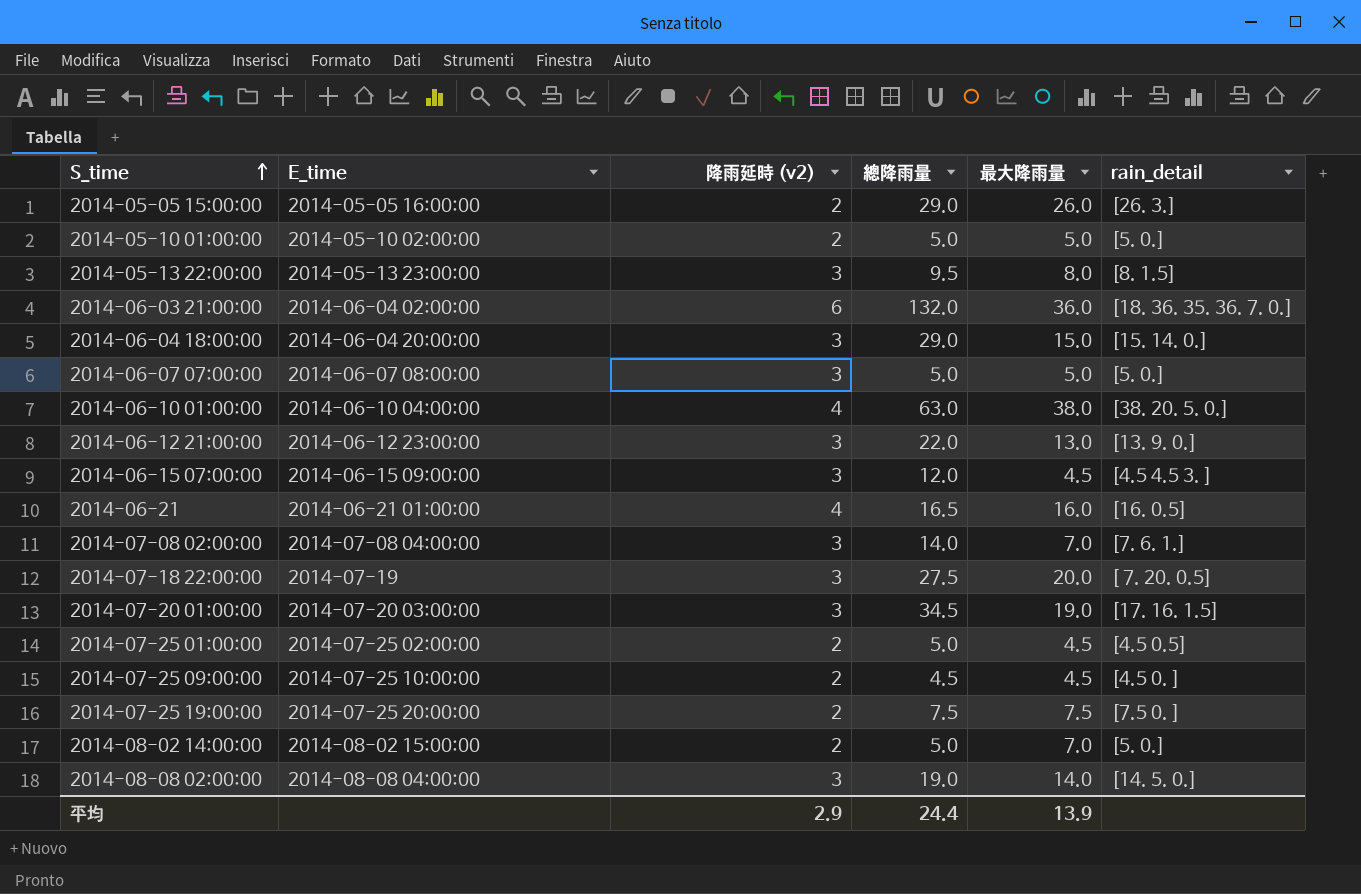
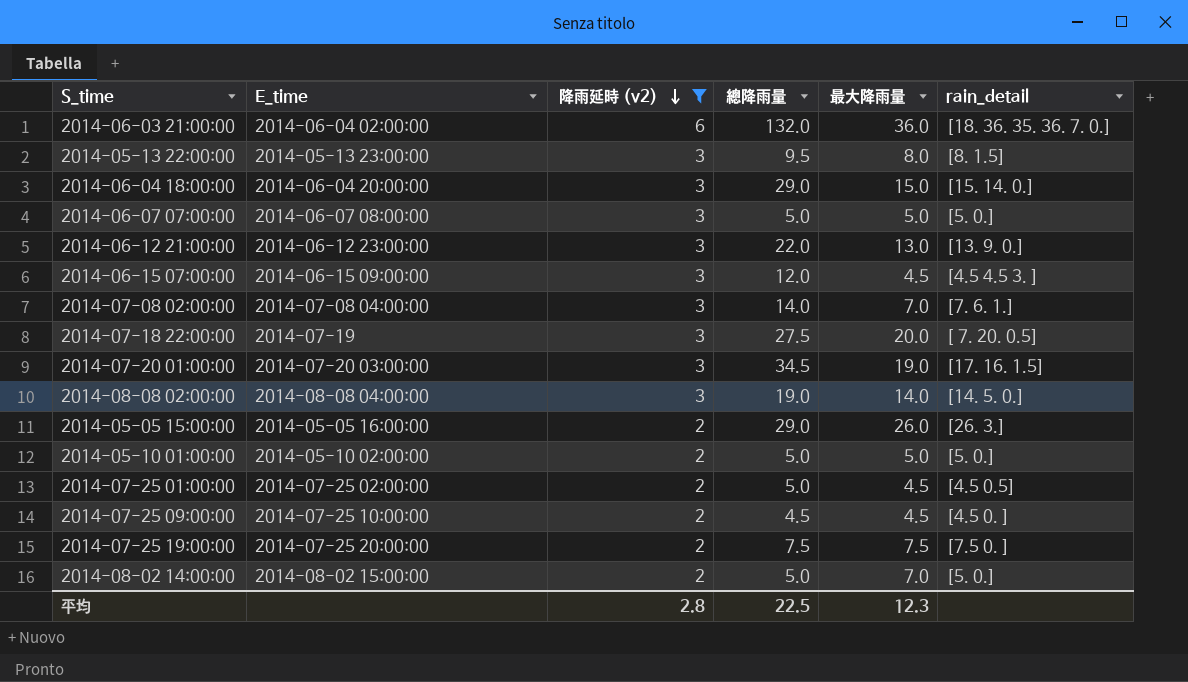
filter: none -> 降雨延時 (v2) != 4
row order: S_time ascending -> 降雨延時 (v2) descending
平均 | 降雨延時 (v2): 2.9 -> 2.8
平均 | 總降雨量: 24.4 -> 22.5
平均 | 最大降雨量: 13.9 -> 12.3

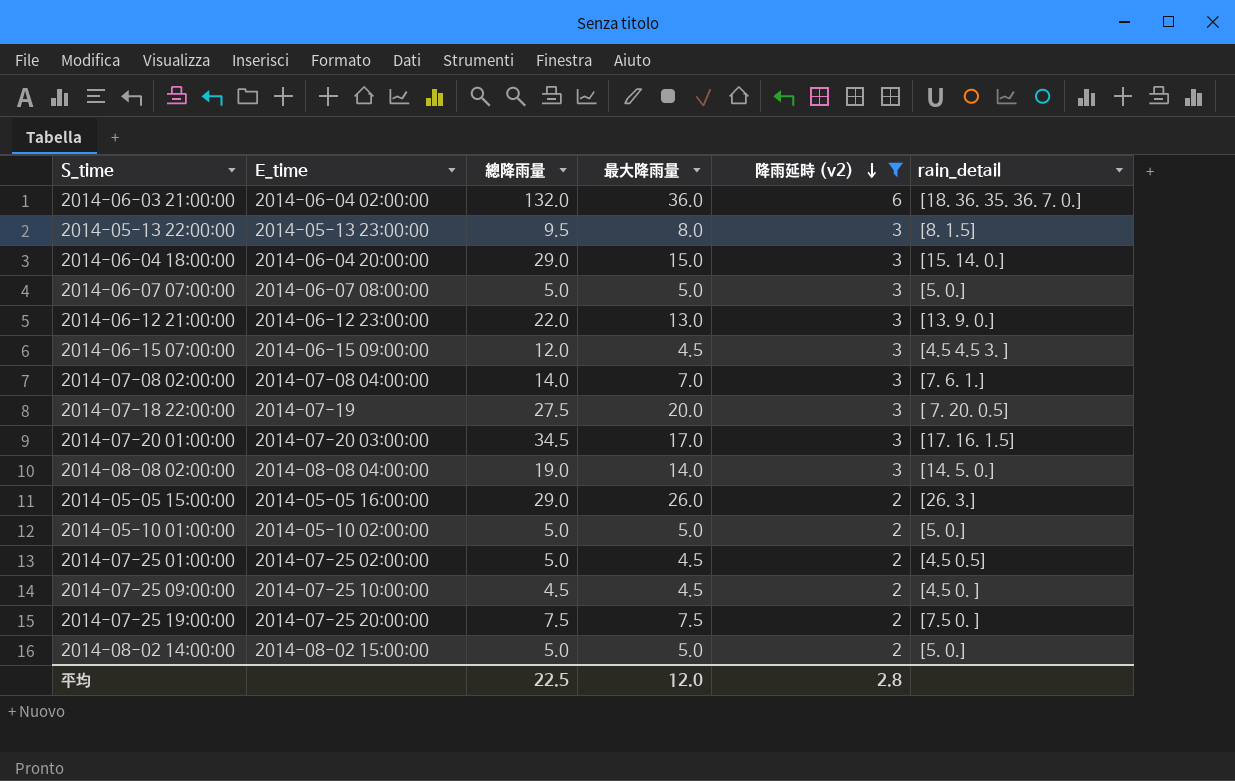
column 降雨延時 (v2) | position: 3 -> 5
2014-07-20 01:00:00 | 最大降雨量: 19.0 -> 17.0
2014-08-02 14:00:00 | 最大降雨量: 7.0 -> 5.0
平均 | 最大降雨量: 12.3 -> 12.0

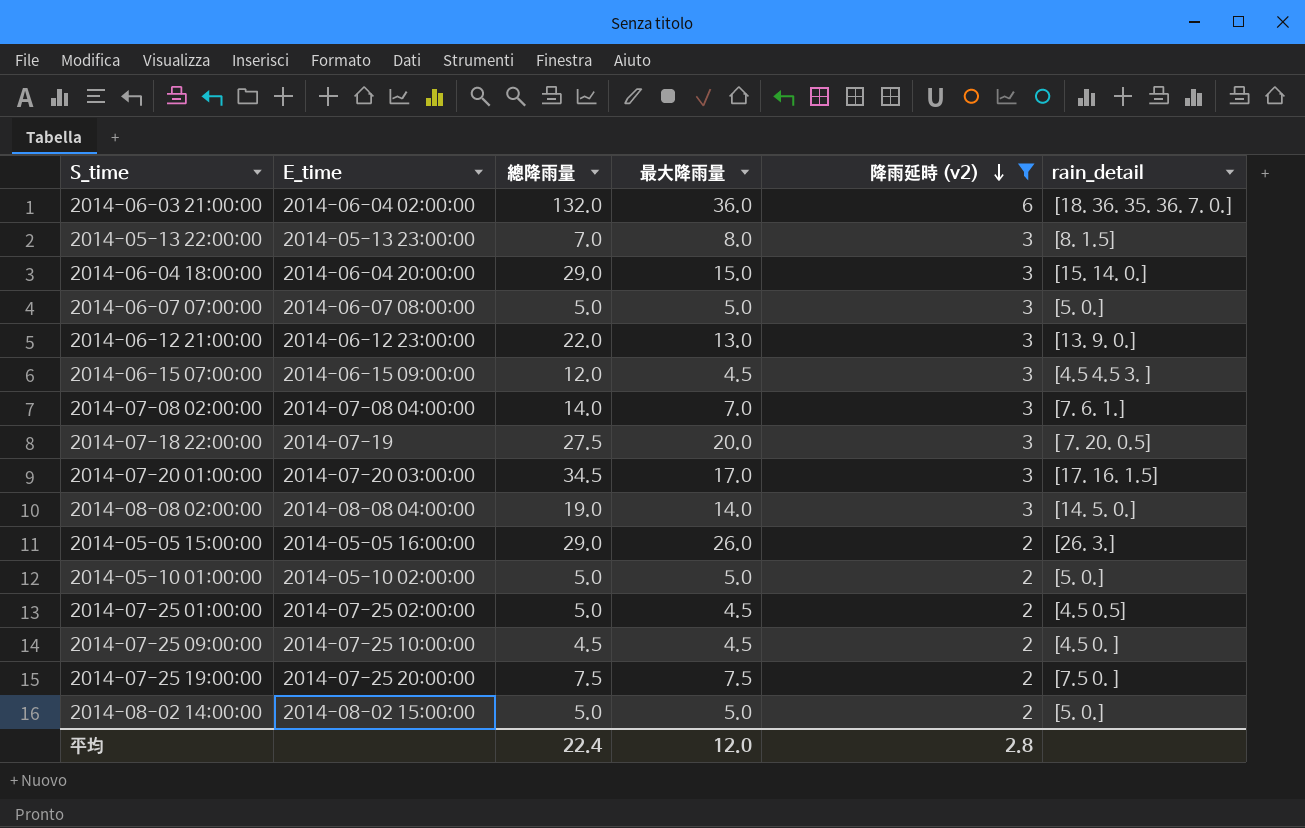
2014-05-13 22:00:00 | 總降雨量: 9.5 -> 7.0
平均 | 總降雨量: 22.5 -> 22.4

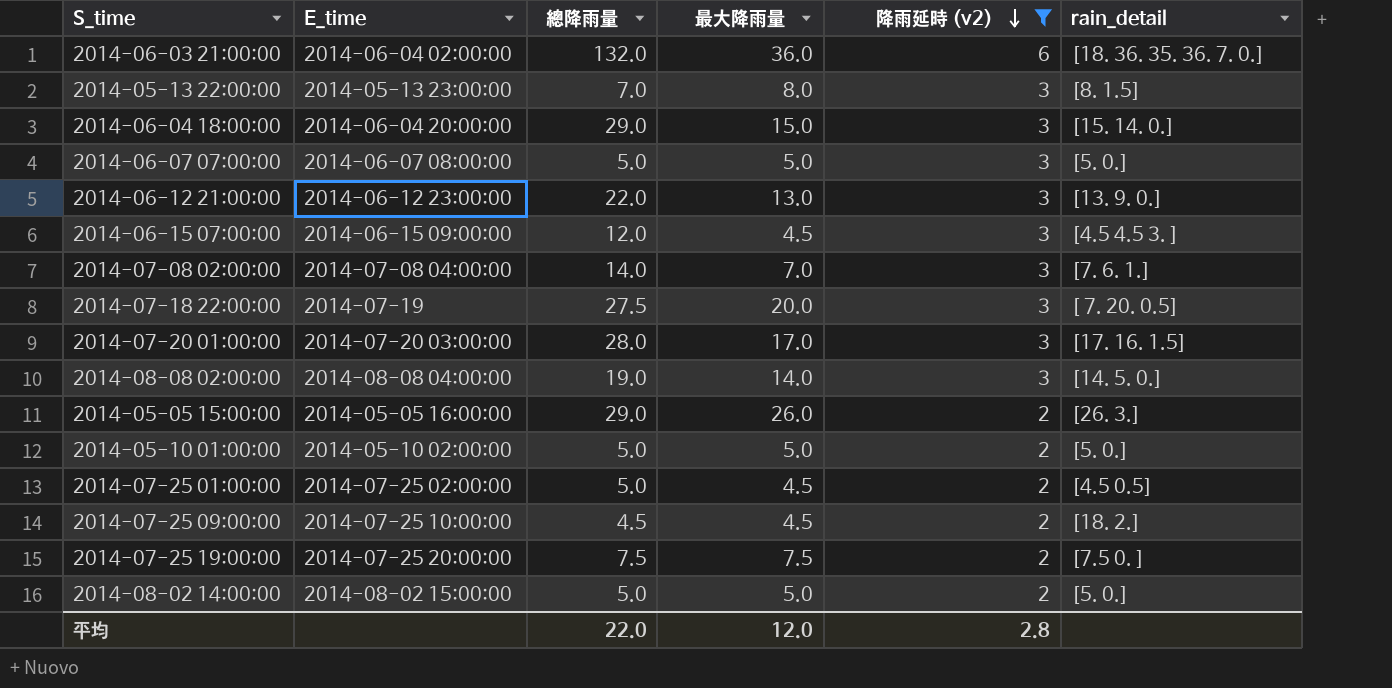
2014-07-20 01:00:00 | 總降雨量: 34.5 -> 28.0
2014-07-25 09:00:00 | rain_detail: [4.5 0. ] -> [18. 2.]
平均 | 總降雨量: 22.4 -> 22.0

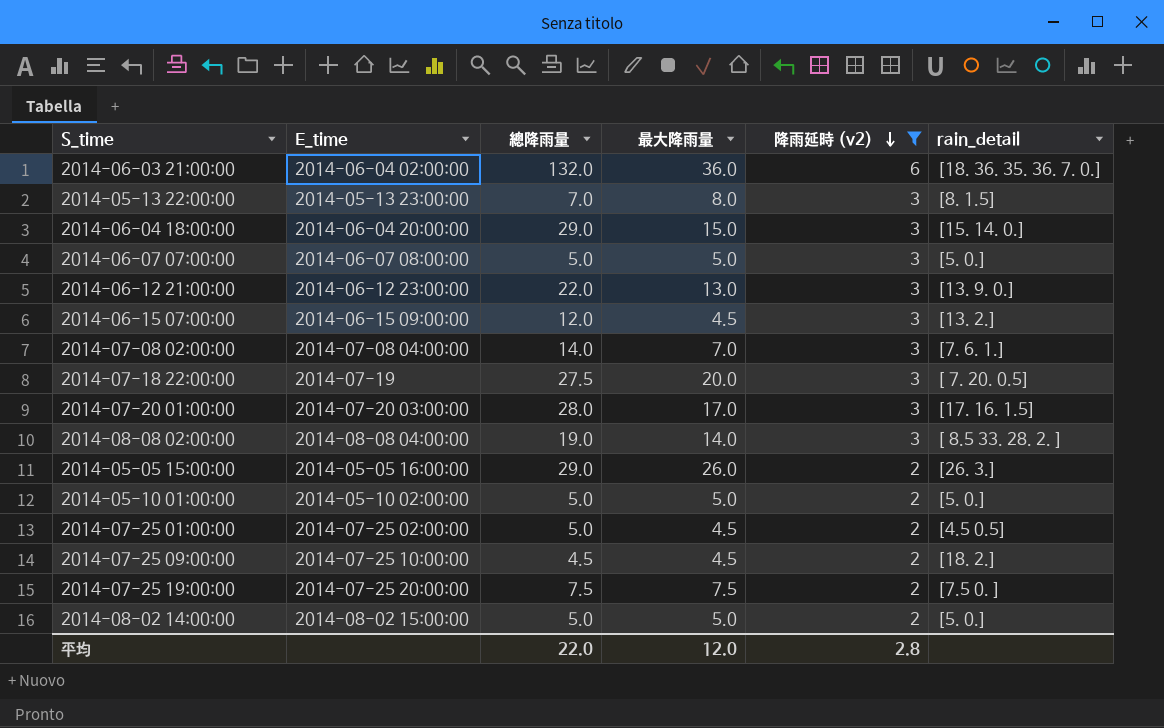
2014-06-15 07:00:00 | rain_detail: [4.5 4.5 3. ] -> [13. 2.]
2014-08-08 02:00:00 | rain_detail: [14. 5. 0.] -> [ 8.5 33. 28. 2. ]

